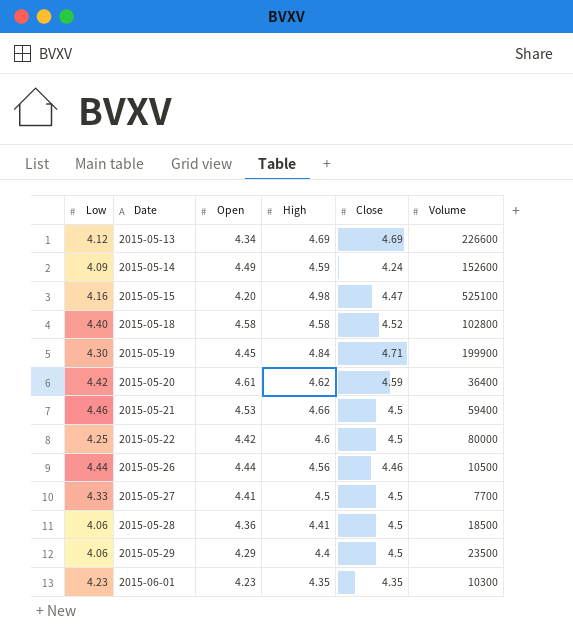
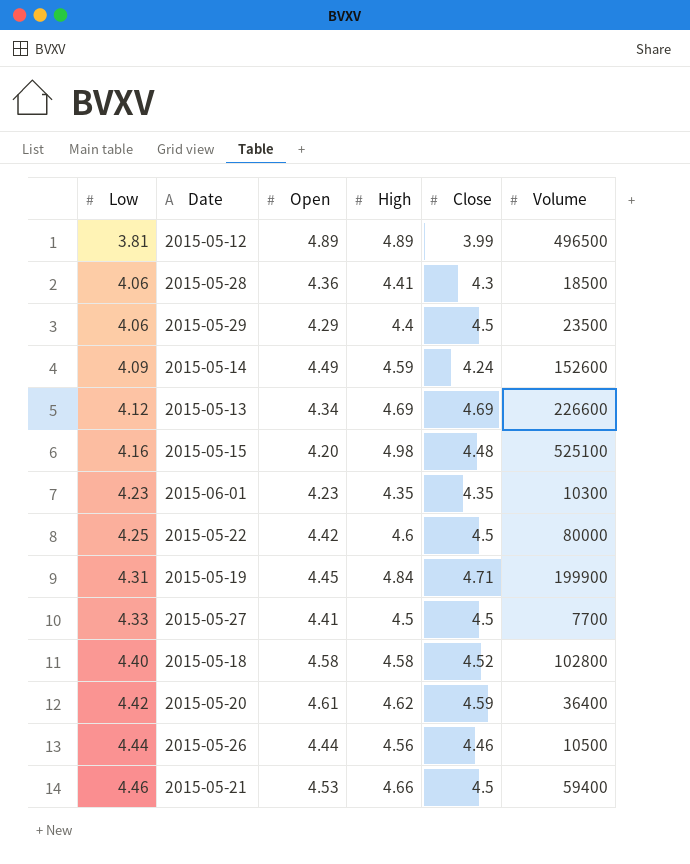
row order: Date ascending -> Low ascending
row 2015-05-12: none -> 3.81 | 4.89 | 4.89 | 3.99 | 496500
2015-05-28 | Close: 4.5 -> 4.3
2015-05-15 | Close: 4.47 -> 4.48
2015-05-19 | Low: 4.30 -> 4.31

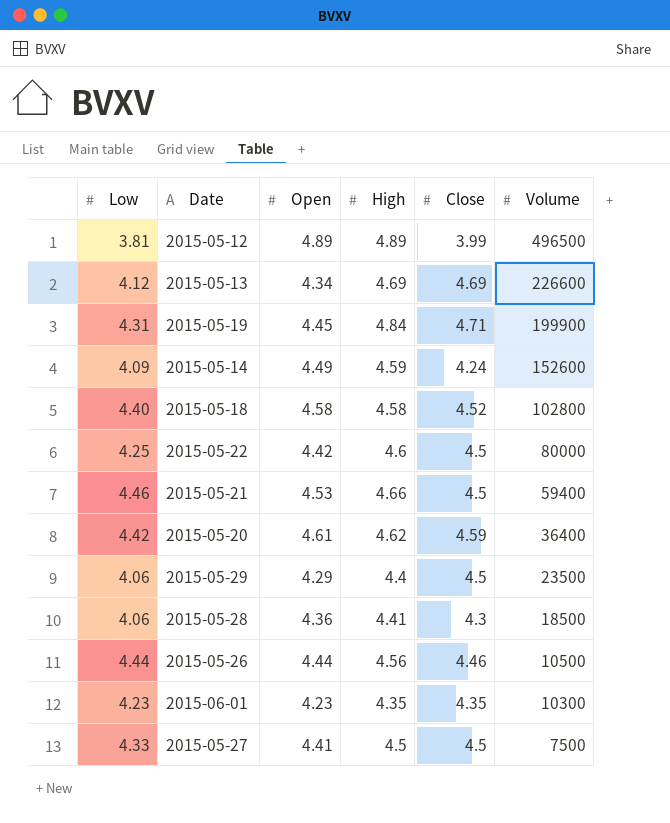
row order: Low ascending -> Volume descending
row 2015-05-15: 4.16 | 4.20 | 4.98 | 4.48 | 525100 -> none
2015-05-27 | Volume: 7700 -> 7500

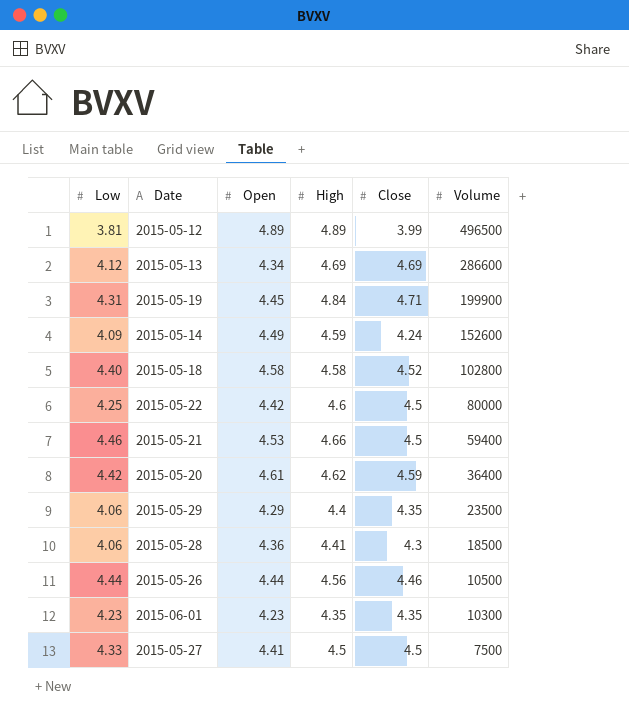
2015-05-13 | Volume: 226600 -> 286600
2015-05-29 | Close: 4.5 -> 4.35

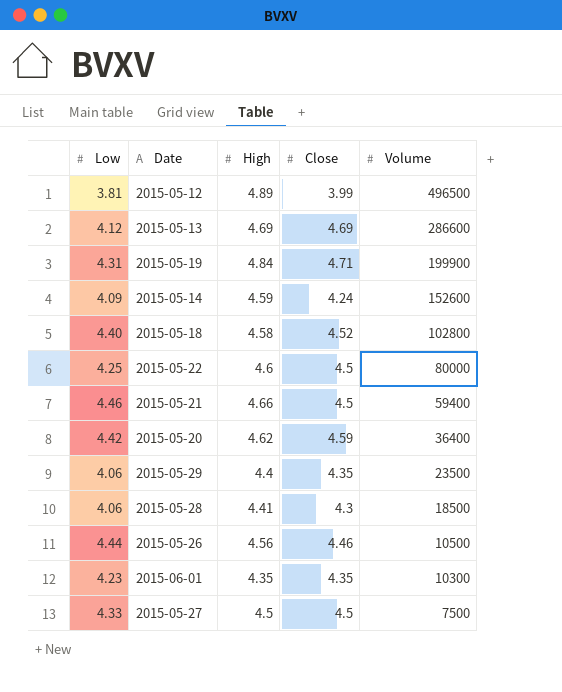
column Open | position: 3 -> none

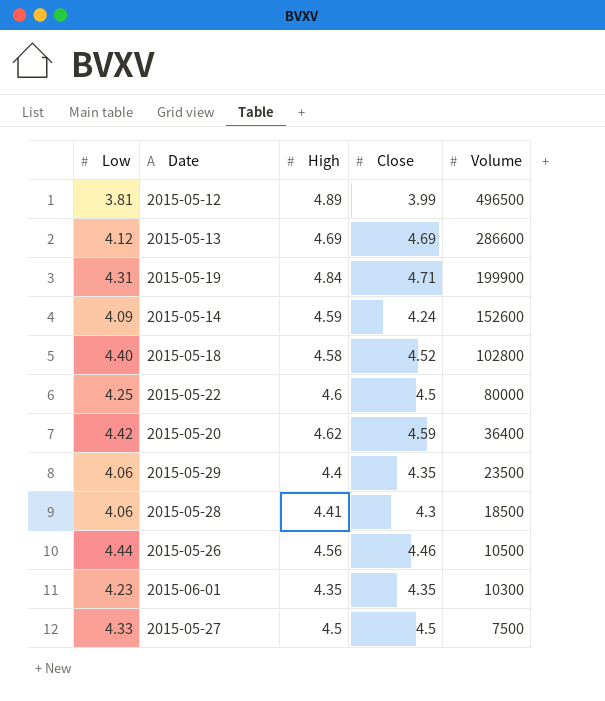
row 2015-05-21: 4.46 | 4.66 | 4.5 | 59400 -> none

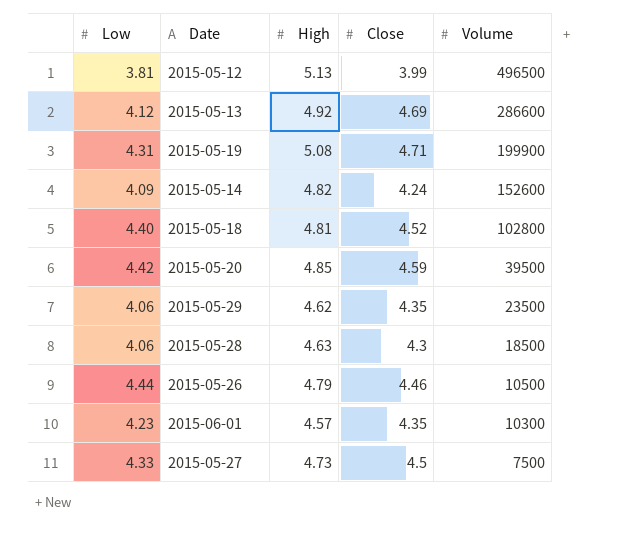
row 2015-05-22: 4.25 | 4.6 | 4.5 | 80000 -> none
2015-05-12 | High: 4.89 -> 5.13
2015-05-13 | High: 4.69 -> 4.92
2015-05-19 | High: 4.84 -> 5.08
2015-05-14 | High: 4.59 -> 4.82
2015-05-18 | High: 4.58 -> 4.81
2015-05-20 | High: 4.62 -> 4.85
2015-05-20 | Volume: 36400 -> 39500
2015-05-29 | High: 4.4 -> 4.62
2015-05-28 | High: 4.41 -> 4.63
2015-05-26 | High: 4.56 -> 4.79
2015-06-01 | High: 4.35 -> 4.57
2015-05-27 | High: 4.5 -> 4.73

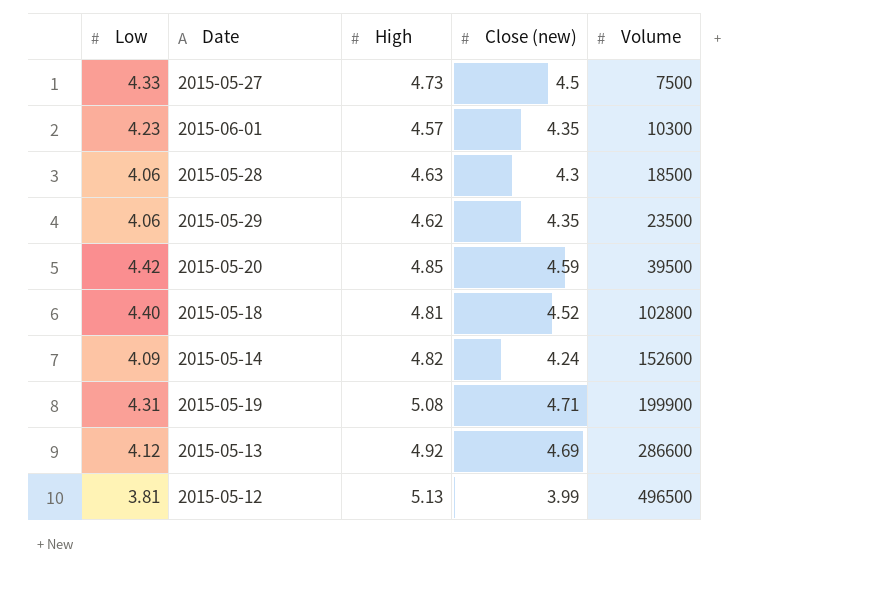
row order: Volume descending -> Volume ascending
column name: Close -> Close (new)
row 2015-05-26: 4.44 | 4.79 | 4.46 | 10500 -> none

